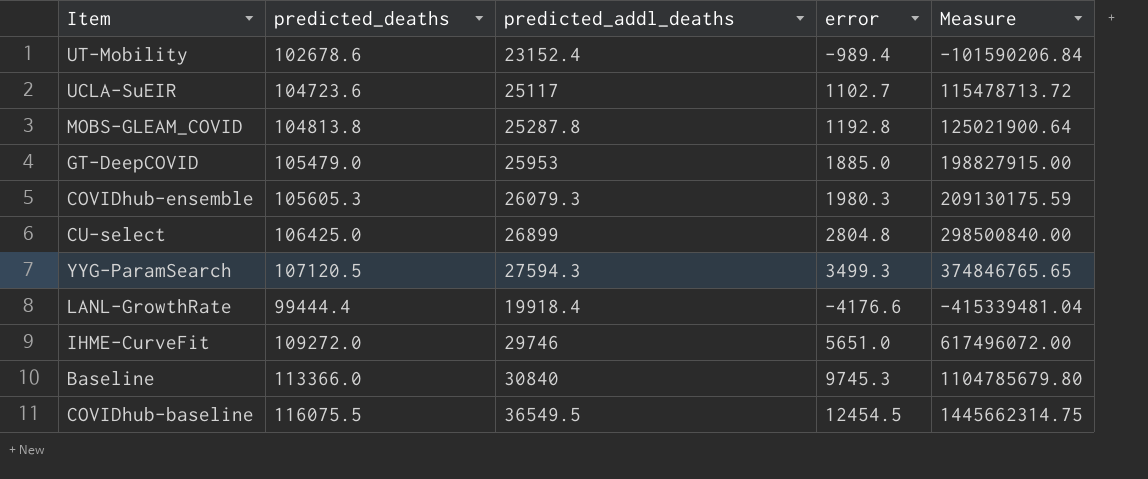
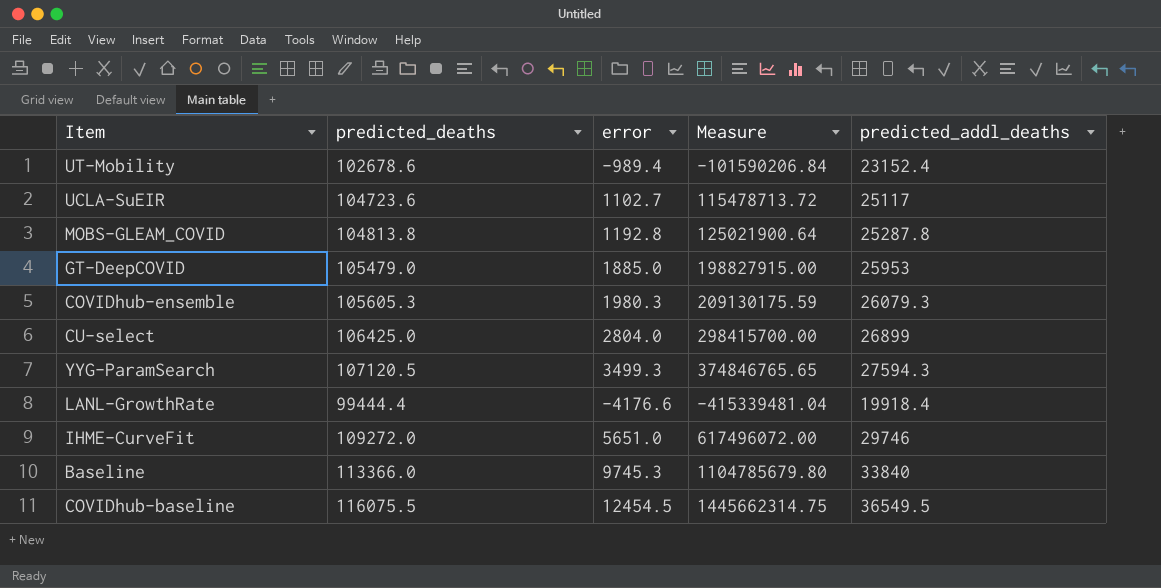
column predicted_addl_deaths | position: 3 -> 5
CU-select | error: 2804.8 -> 2804.0
CU-select | Measure: 298500840.00 -> 298415700.00
Baseline | predicted_addl_deaths: 30840 -> 33840

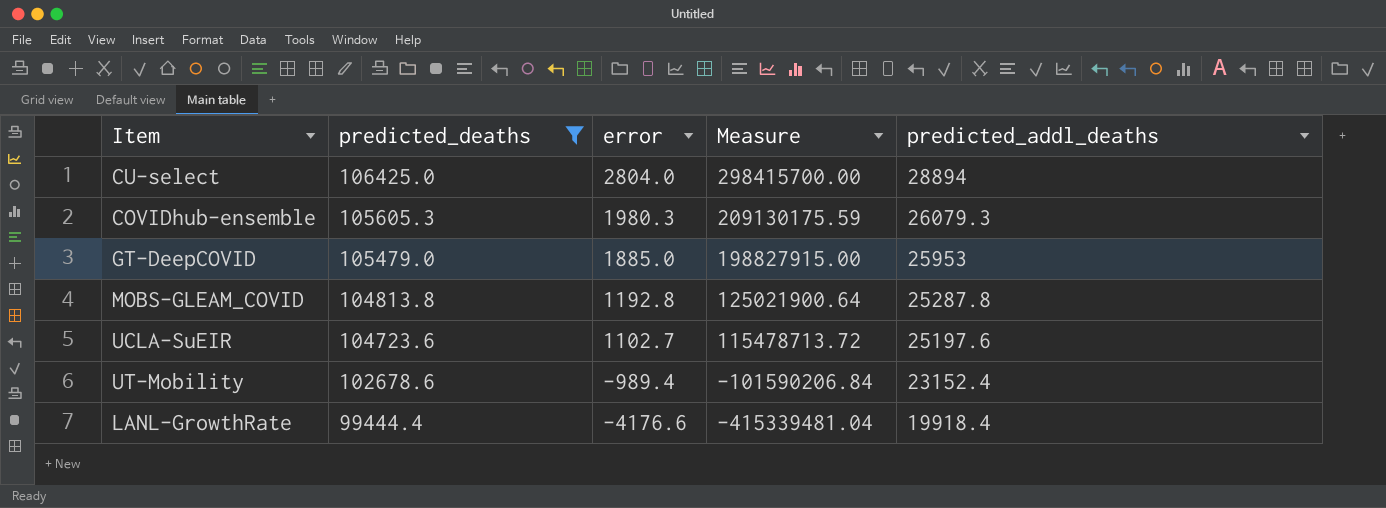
filter: none -> predicted_deaths <= 106425.0
row order: none -> predicted_deaths descending
CU-select | predicted_addl_deaths: 26899 -> 28894
UCLA-SuEIR | predicted_addl_deaths: 25117 -> 25197.6

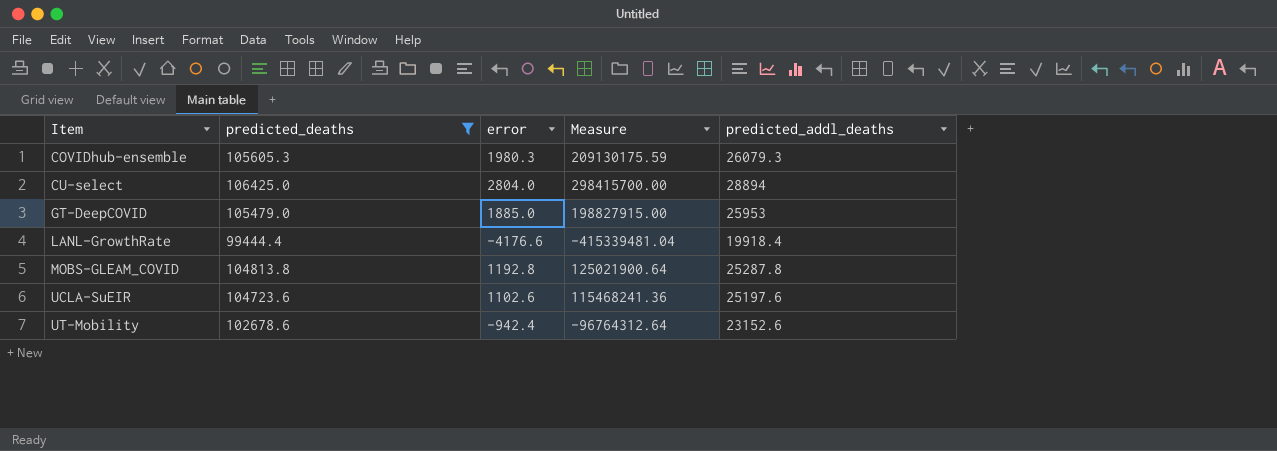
row order: predicted_deaths descending -> Item ascending
UCLA-SuEIR | error: 1102.7 -> 1102.6
UCLA-SuEIR | Measure: 115478713.72 -> 115468241.36
UT-Mobility | error: -989.4 -> -942.4
UT-Mobility | Measure: -101590206.84 -> -96764312.64
UT-Mobility | predicted_addl_deaths: 23152.4 -> 23152.6

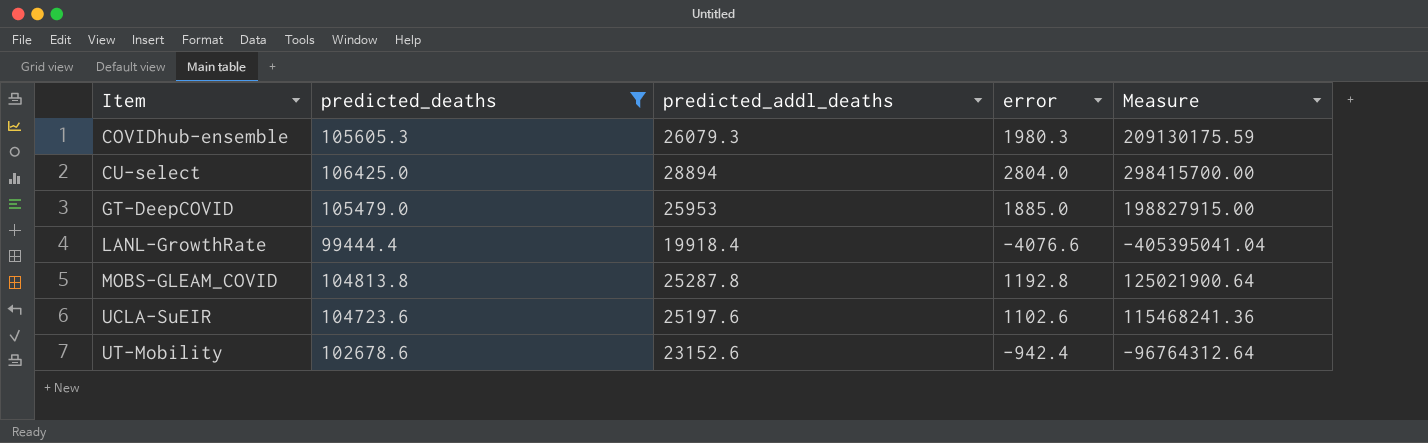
column predicted_addl_deaths | position: 5 -> 3
LANL-GrowthRate | error: -4176.6 -> -4076.6
LANL-GrowthRate | Measure: -415339481.04 -> -405395041.04

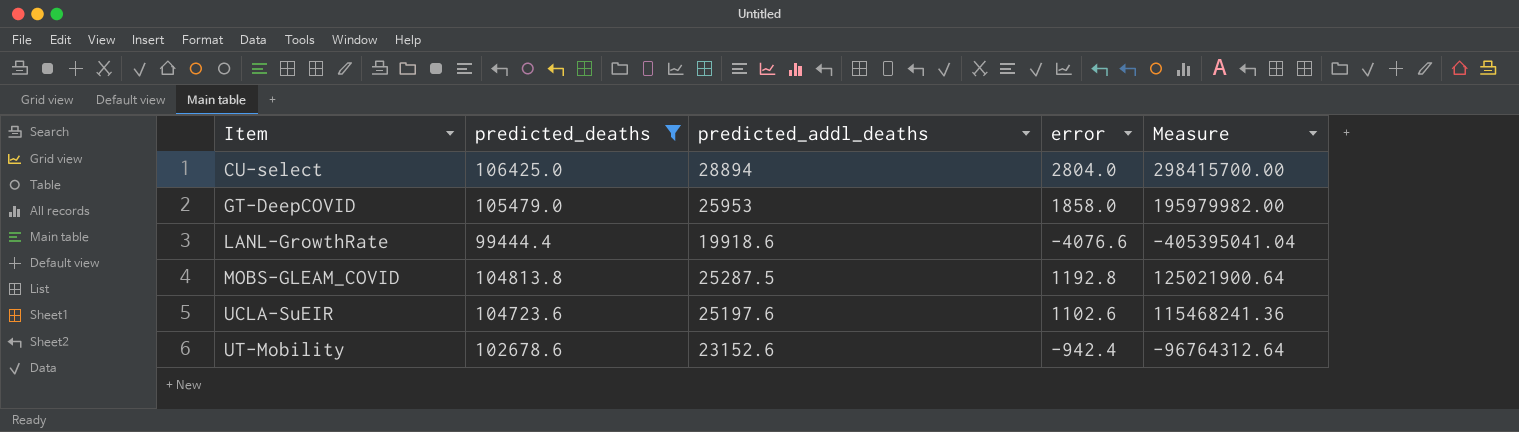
row COVIDhub-ensemble: 105605.3 | 26079.3 | 1980.3 | 209130175.59 -> none
GT-DeepCOVID | error: 1885.0 -> 1858.0
GT-DeepCOVID | Measure: 198827915.00 -> 195979982.00
LANL-GrowthRate | predicted_addl_deaths: 19918.4 -> 19918.6
MOBS-GLEAM_COVID | predicted_addl_deaths: 25287.8 -> 25287.5

